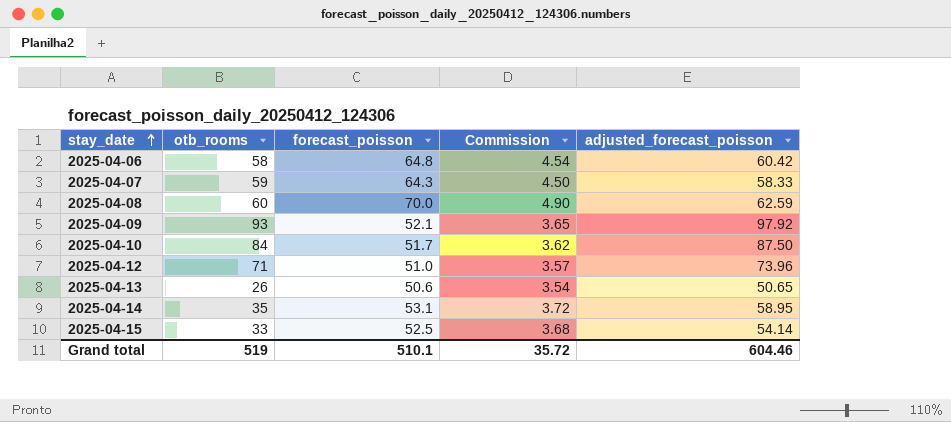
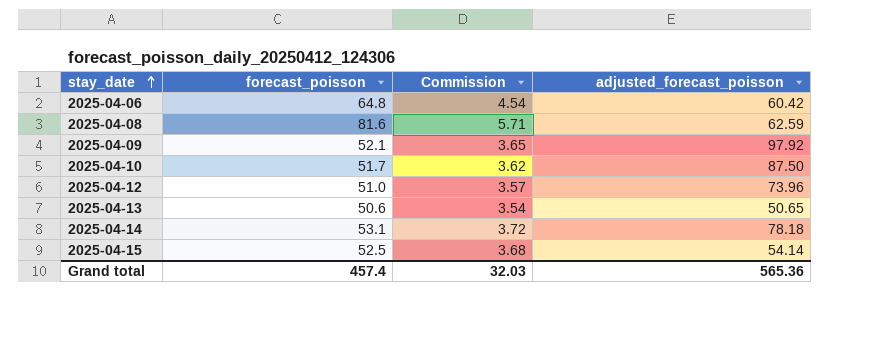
column otb_rooms | position: 2 -> none
row 2025-04-07: 59 | 64.3 | 4.50 | 58.33 -> none
2025-04-08 | forecast_poisson: 70.0 -> 81.6
2025-04-08 | Commission: 4.90 -> 5.71
2025-04-14 | adjusted_forecast_poisson: 58.95 -> 78.18
Grand total | forecast_poisson: 510.1 -> 457.4
Grand total | Commission: 35.72 -> 32.03
Grand total | adjusted_forecast_poisson: 604.46 -> 565.36

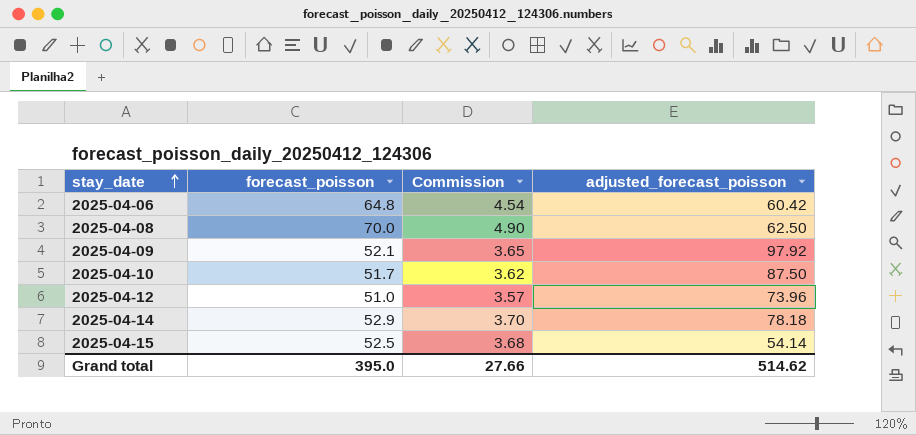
row 2025-04-13: 50.6 | 3.54 | 50.65 -> none
2025-04-08 | forecast_poisson: 81.6 -> 70.0
2025-04-08 | Commission: 5.71 -> 4.90
2025-04-08 | adjusted_forecast_poisson: 62.59 -> 62.50
2025-04-14 | forecast_poisson: 53.1 -> 52.9
2025-04-14 | Commission: 3.72 -> 3.70
Grand total | forecast_poisson: 457.4 -> 395.0
Grand total | Commission: 32.03 -> 27.66
Grand total | adjusted_forecast_poisson: 565.36 -> 514.62

